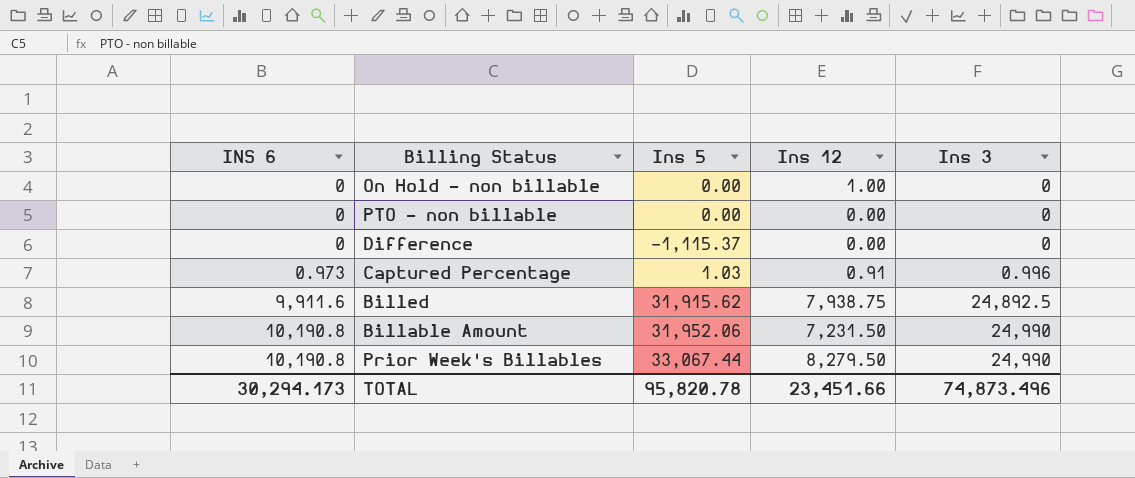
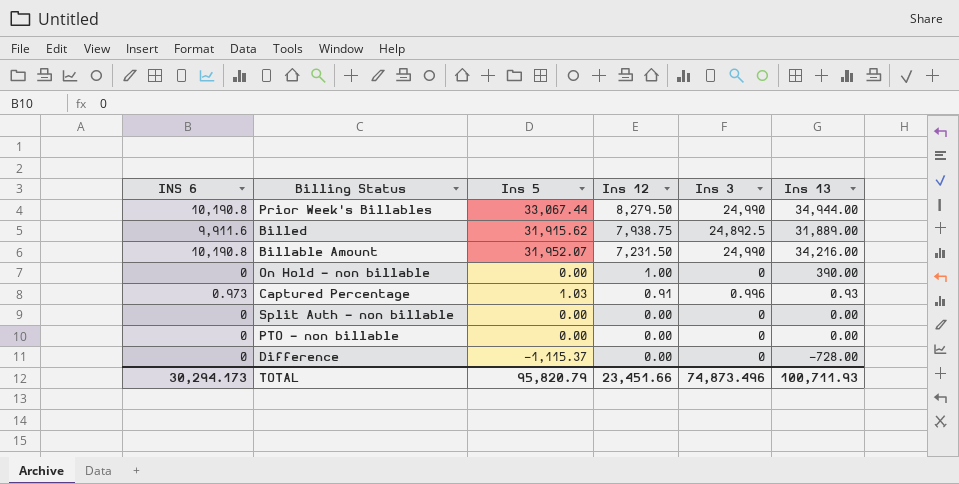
row order: INS 6 ascending -> Ins 12 descending
column Ins 13 | position: none -> 6
Billable Amount | Ins 5: 31,952.06 -> 31,952.07
row Split Auth - non billable: none -> 0 | 0.00 | 0.00 | 0 | 0.00
TOTAL | Ins 5: 95,820.78 -> 95,820.79

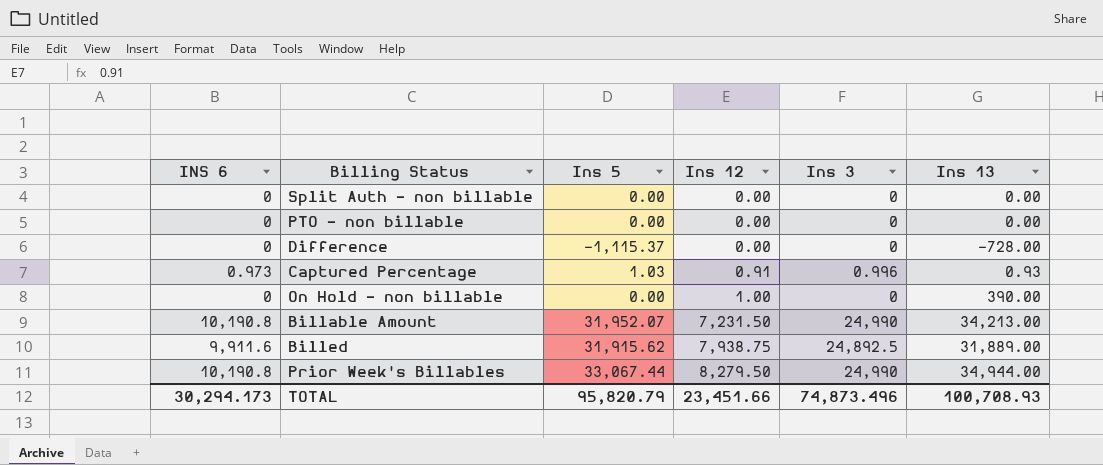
row order: Ins 12 descending -> Ins 12 ascending
Billable Amount | Ins 13: 34,216.00 -> 34,213.00
TOTAL | Ins 13: 100,711.93 -> 100,708.93

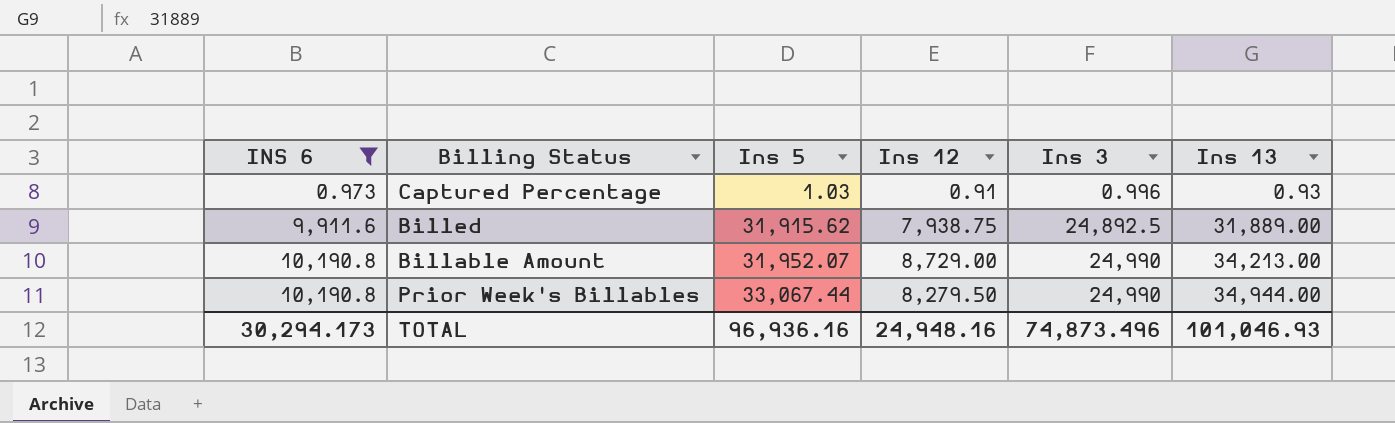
filter: none -> INS 6 != 0
row order: Ins 12 ascending -> INS 6 ascending
Billable Amount | Ins 12: 7,231.50 -> 8,729.00
TOTAL | Ins 5: 95,820.79 -> 96,936.16
TOTAL | Ins 12: 23,451.66 -> 24,948.16
TOTAL | Ins 13: 100,708.93 -> 101,046.93

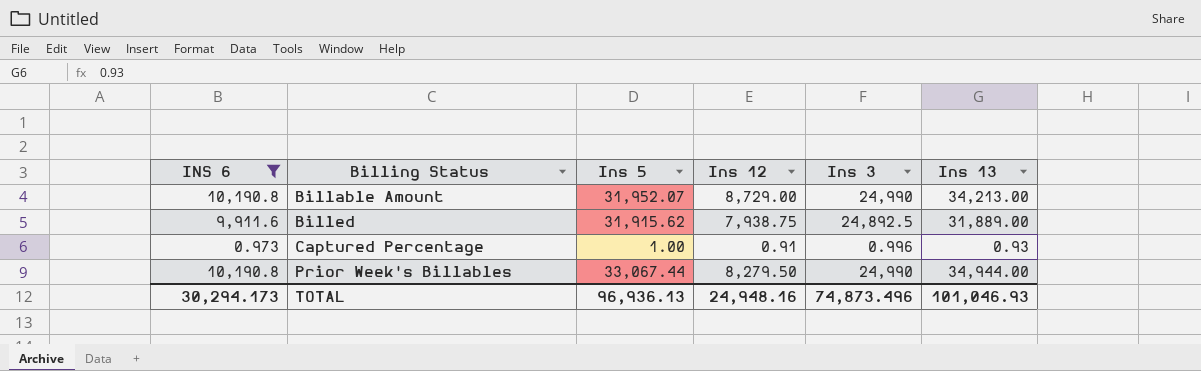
row order: INS 6 ascending -> Billing Status ascending
Captured Percentage | Ins 5: 1.03 -> 1.00
TOTAL | Ins 5: 96,936.16 -> 96,936.13

